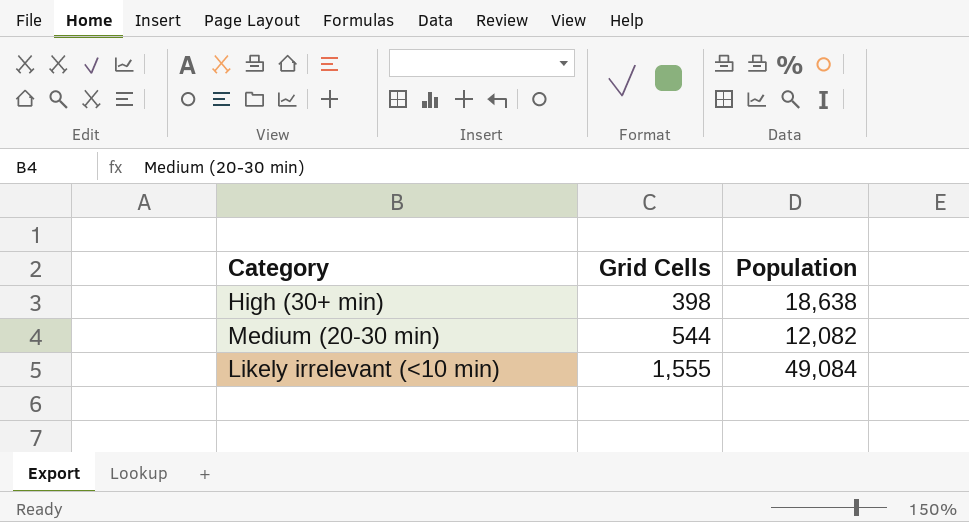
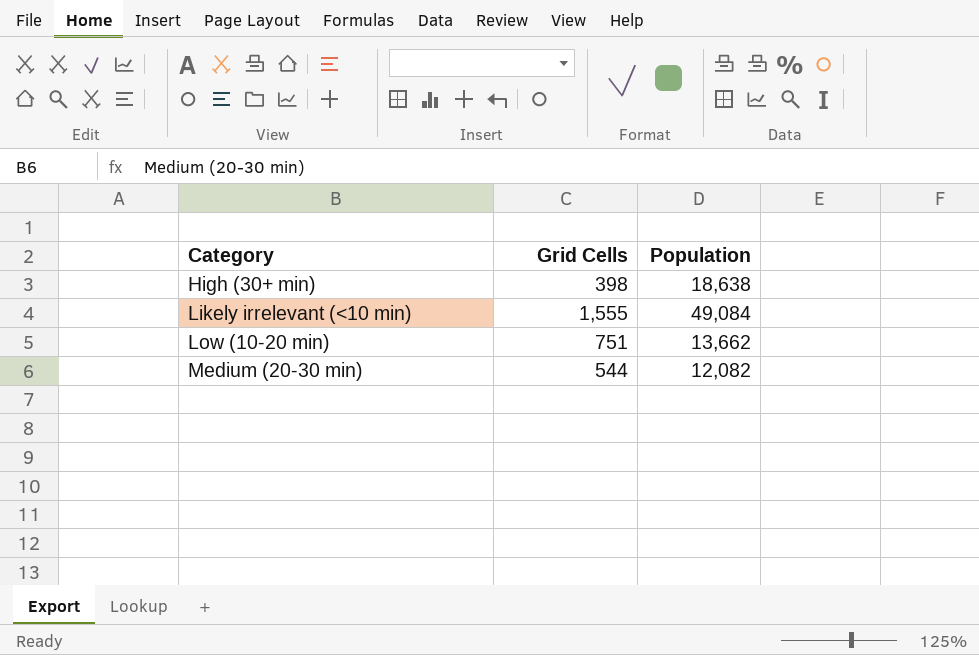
row order: Grid Cells ascending -> Category ascending
row Low (10-20 min): none -> 751 | 13,662

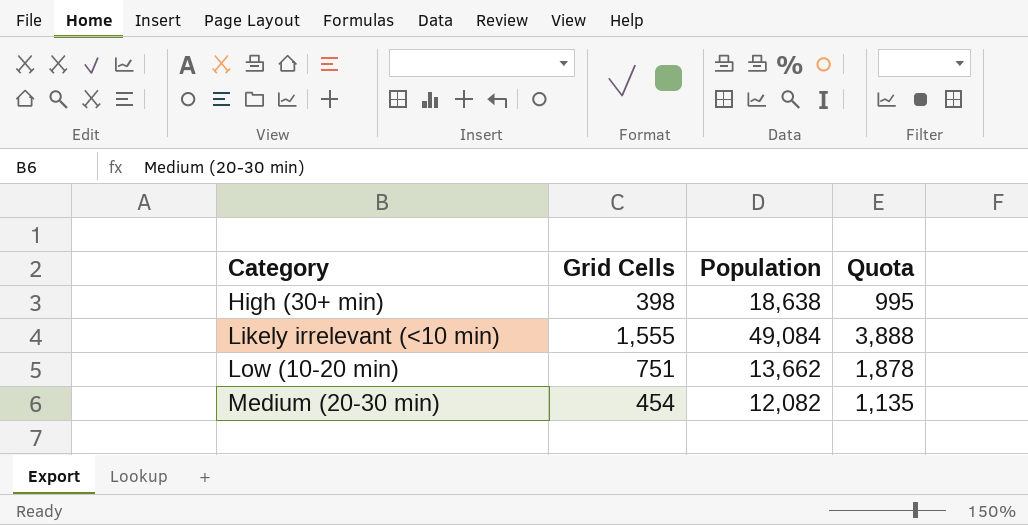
column Quota | formula: none -> [Grid Cells] * 2.5
Medium (20-30 min) | Grid Cells: 544 -> 454

